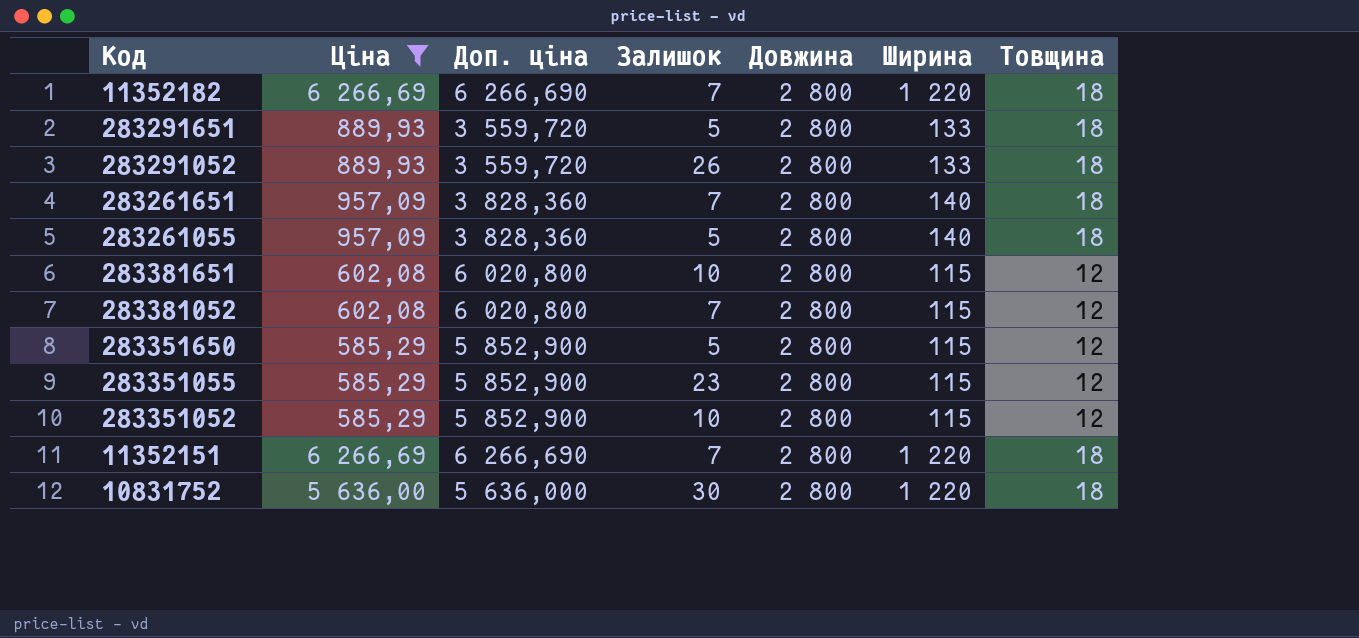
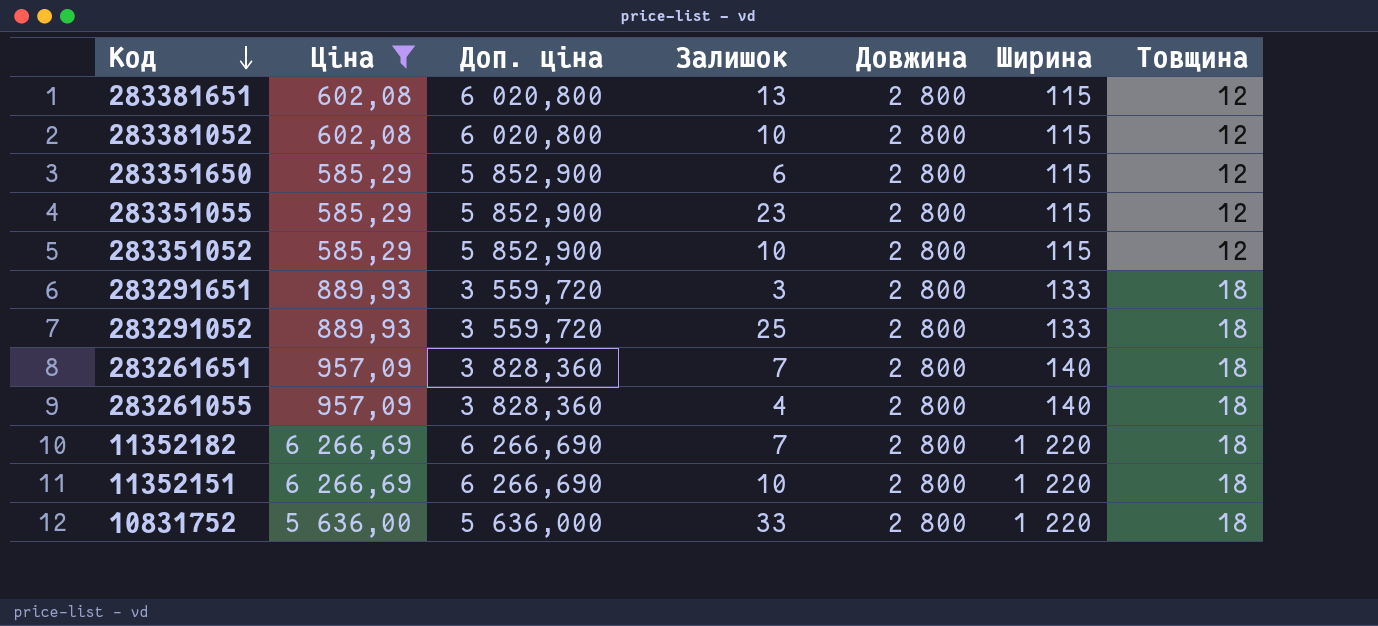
row order: none -> Код descending
283381651 | Залишок: 10 -> 13
283381052 | Залишок: 7 -> 10
283351650 | Залишок: 5 -> 6
283291651 | Залишок: 5 -> 3
283291052 | Залишок: 26 -> 25
283261055 | Залишок: 5 -> 4
11352151 | Залишок: 7 -> 10
10831752 | Залишок: 30 -> 33

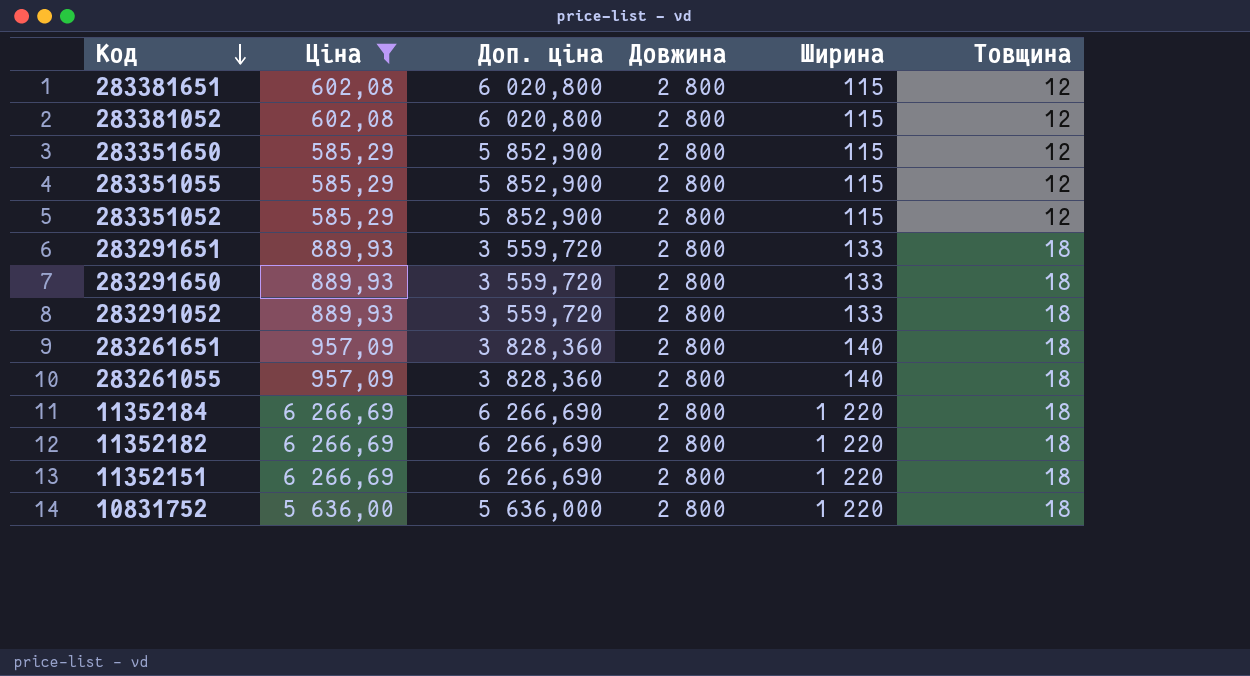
column Залишок | position: 4 -> none
row 283291650: none -> 889,93 | 3 559,720 | 2 800 | 133 | 18
row 11352184: none -> 6 266,69 | 6 266,690 | 2 800 | 1 220 | 18

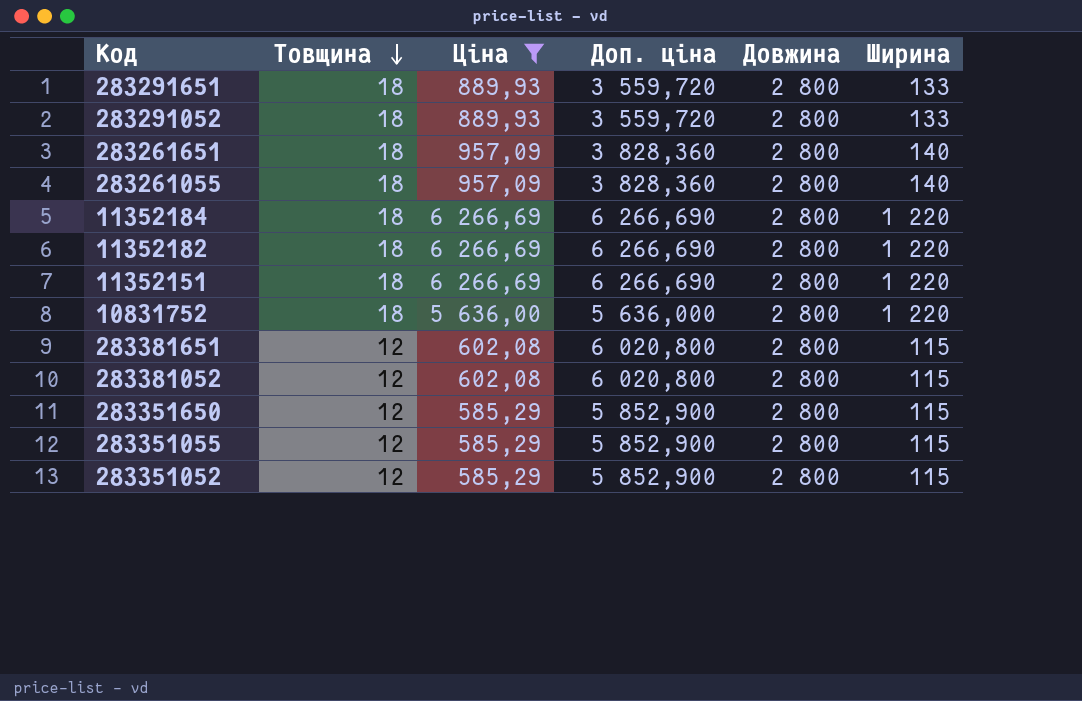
row order: Код descending -> Товщина descending
column Товщина | position: 6 -> 2
row 283291650: 889,93 | 3 559,720 | 2 800 | 133 | 18 -> none

